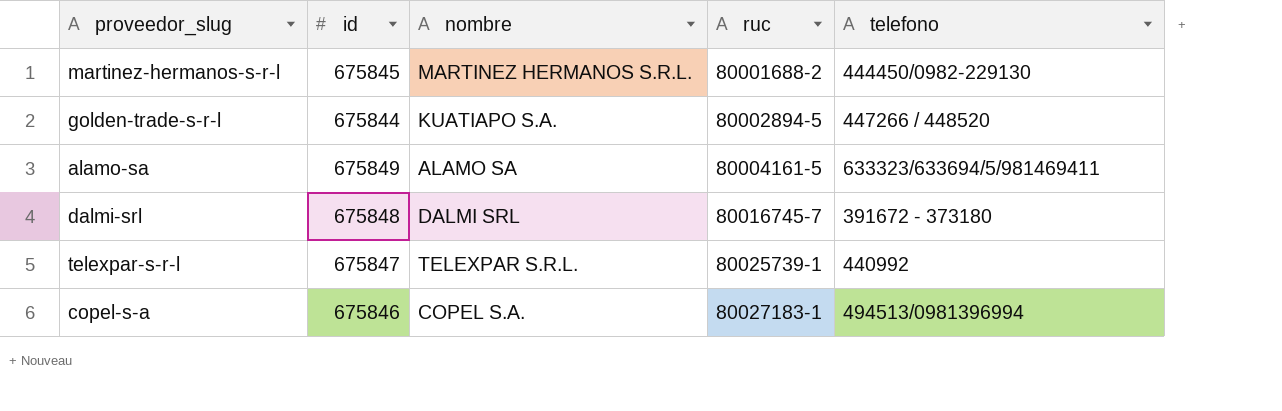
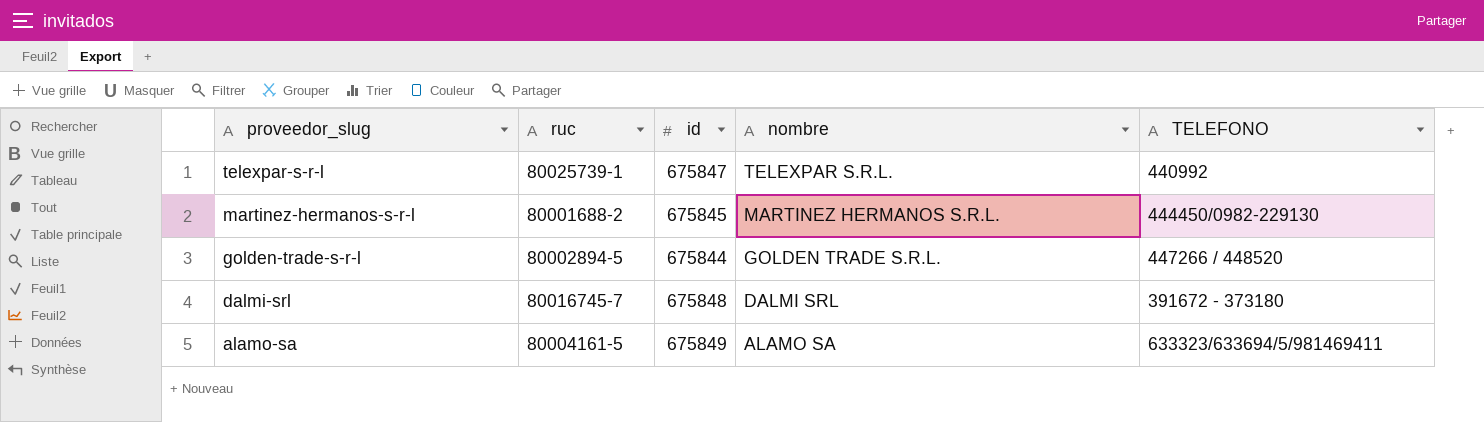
row order: ruc ascending -> proveedor_slug descending
column ruc | position: 4 -> 2
column name: telefono -> TELEFONO
row copel-s-a: 675846 | COPEL S.A. | 80027183-1 | 494513/0981396994 -> none
golden-trade-s-r-l | nombre: KUATIAPO S.A. -> GOLDEN TRADE S.R.L.

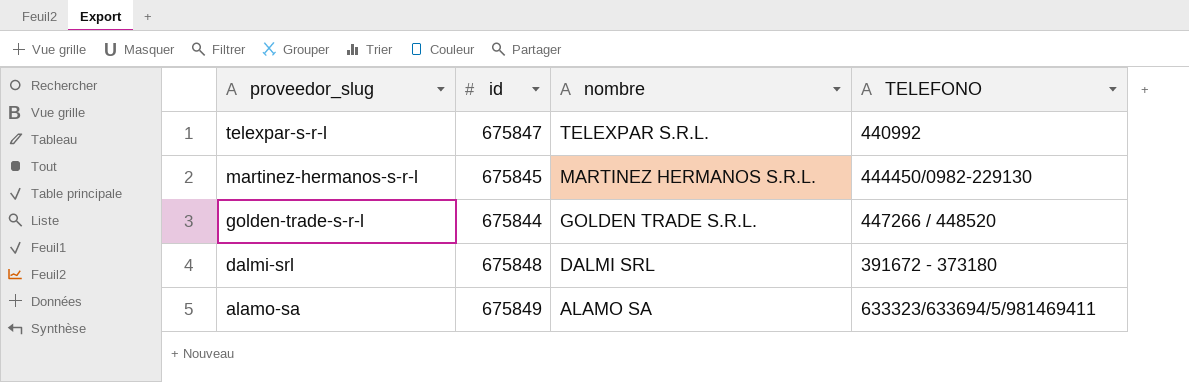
column ruc | position: 2 -> none

